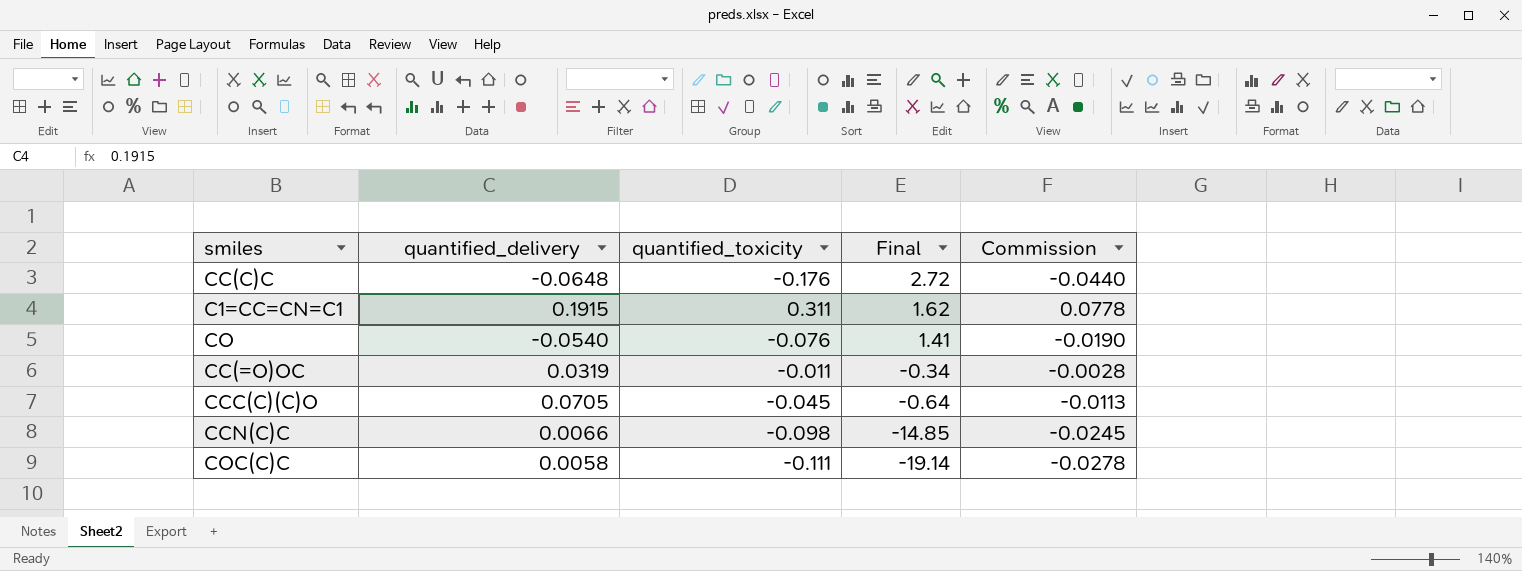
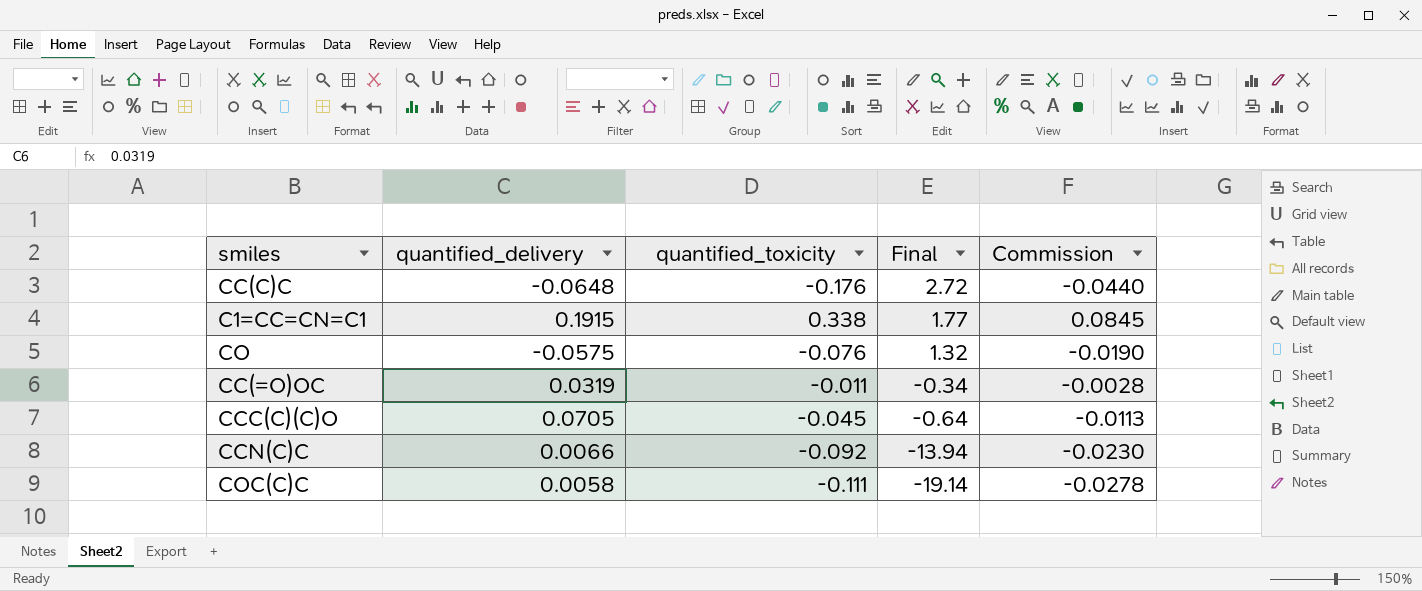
C1=CC=CN=C1 | quantified_toxicity: 0.311 -> 0.338
C1=CC=CN=C1 | Final: 1.62 -> 1.77
C1=CC=CN=C1 | Commission: 0.0778 -> 0.0845
CO | quantified_delivery: -0.0540 -> -0.0575
CO | Final: 1.41 -> 1.32
CCN(C)C | quantified_toxicity: -0.098 -> -0.092
CCN(C)C | Final: -14.85 -> -13.94
CCN(C)C | Commission: -0.0245 -> -0.0230

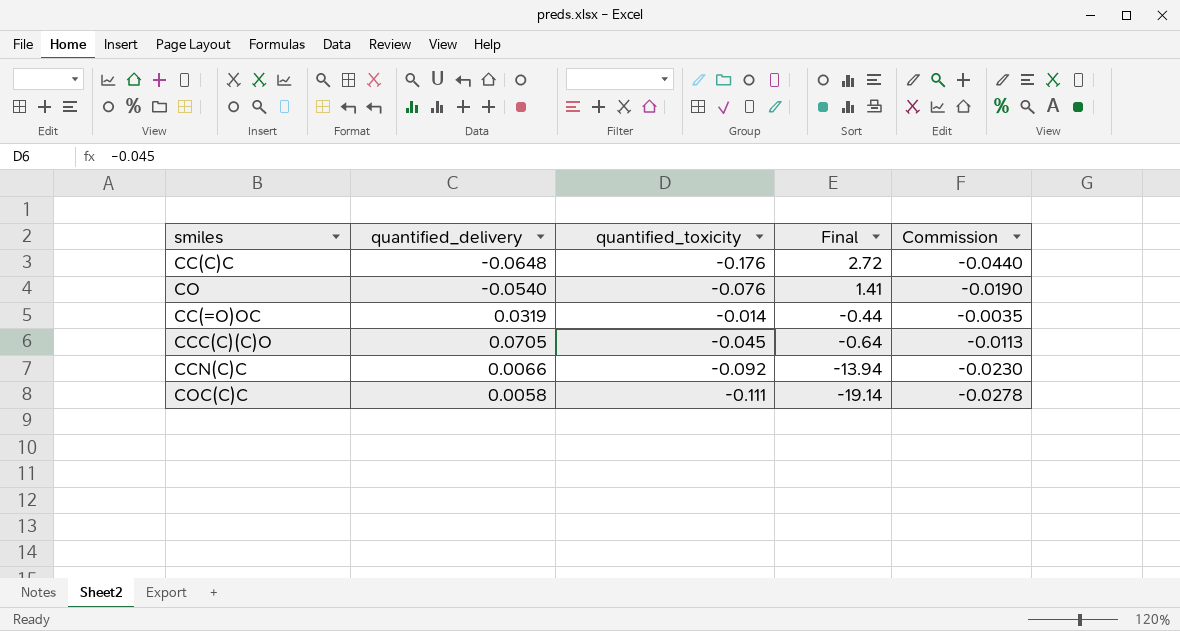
row C1=CC=CN=C1: 0.1915 | 0.338 | 1.77 | 0.0845 -> none
CO | quantified_delivery: -0.0575 -> -0.0540
CO | Final: 1.32 -> 1.41
CC(=O)OC | quantified_toxicity: -0.011 -> -0.014
CC(=O)OC | Final: -0.34 -> -0.44
CC(=O)OC | Commission: -0.0028 -> -0.0035

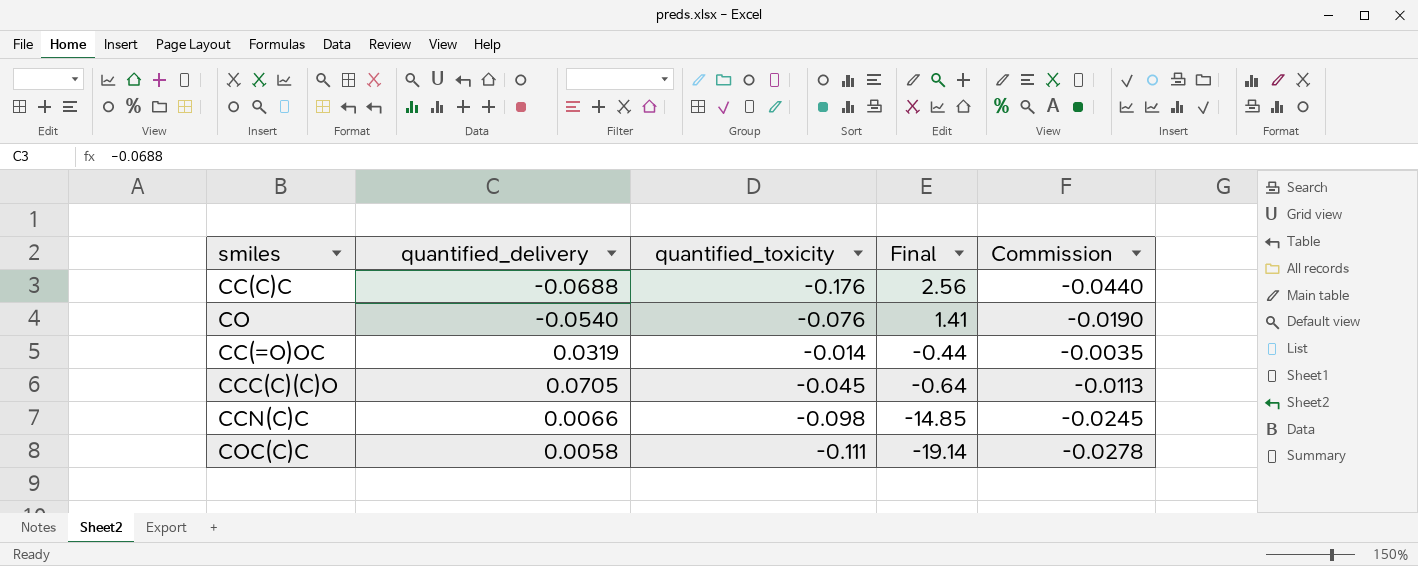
CC(C)C | quantified_delivery: -0.0648 -> -0.0688
CC(C)C | Final: 2.72 -> 2.56
CCN(C)C | quantified_toxicity: -0.092 -> -0.098
CCN(C)C | Final: -13.94 -> -14.85
CCN(C)C | Commission: -0.0230 -> -0.0245

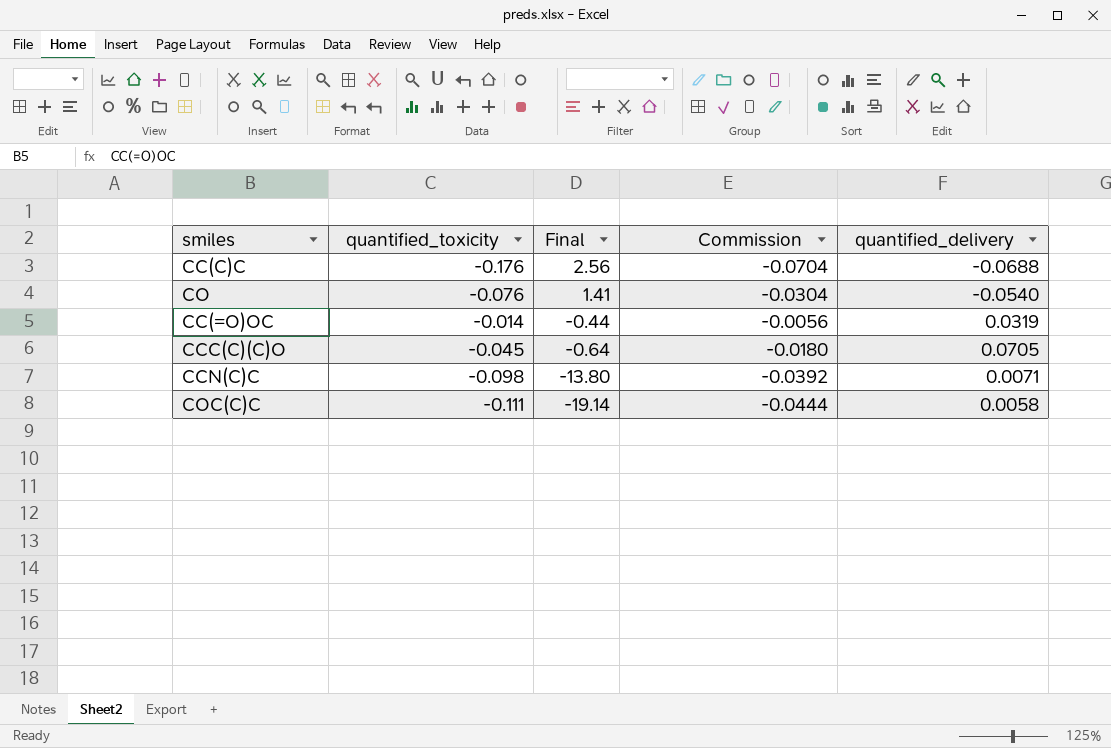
column Commission | formula: [quantified_toxicity] * 0.25 -> [quantified_toxicity] * 0.4
column quantified_delivery | position: 2 -> 5
CCN(C)C | Final: -14.85 -> -13.80
CCN(C)C | quantified_delivery: 0.0066 -> 0.0071

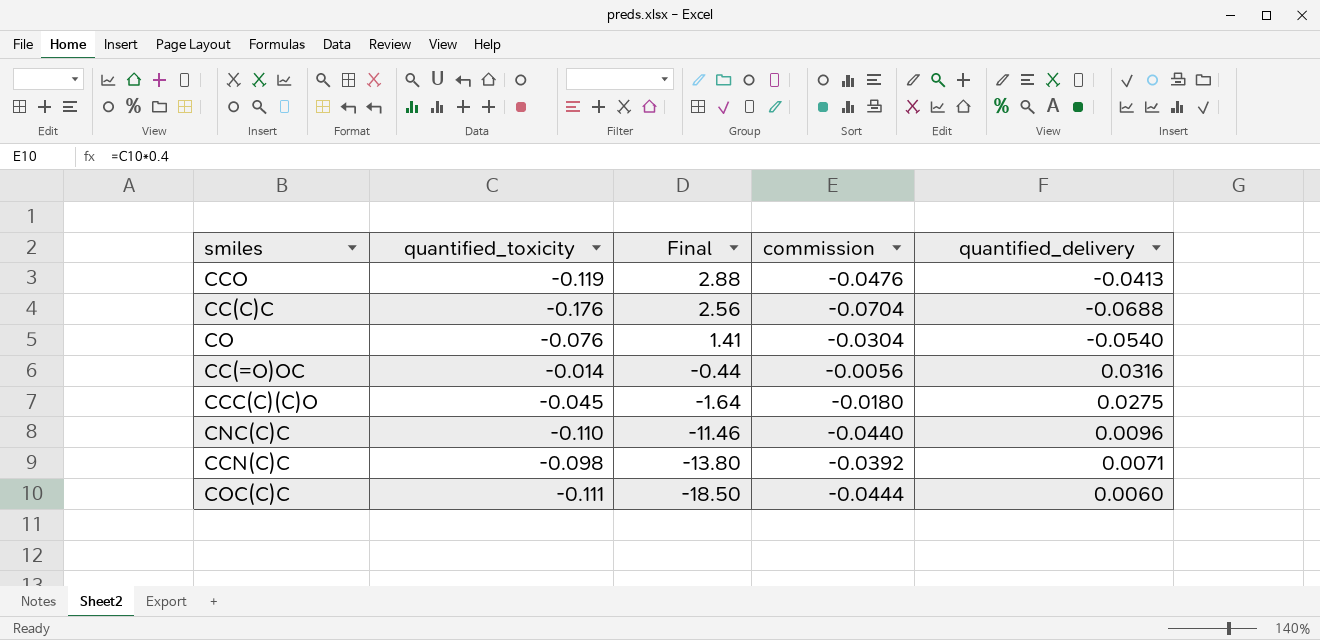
column name: Commission -> commission
row CCO: none -> -0.119 | 2.88 | -0.0476 | -0.0413
CC(=O)OC | quantified_delivery: 0.0319 -> 0.0316
CCC(C)(C)O | Final: -0.64 -> -1.64
CCC(C)(C)O | quantified_delivery: 0.0705 -> 0.0275
row CNC(C)C: none -> -0.110 | -11.46 | -0.0440 | 0.0096
COC(C)C | Final: -19.14 -> -18.50
COC(C)C | quantified_delivery: 0.0058 -> 0.0060

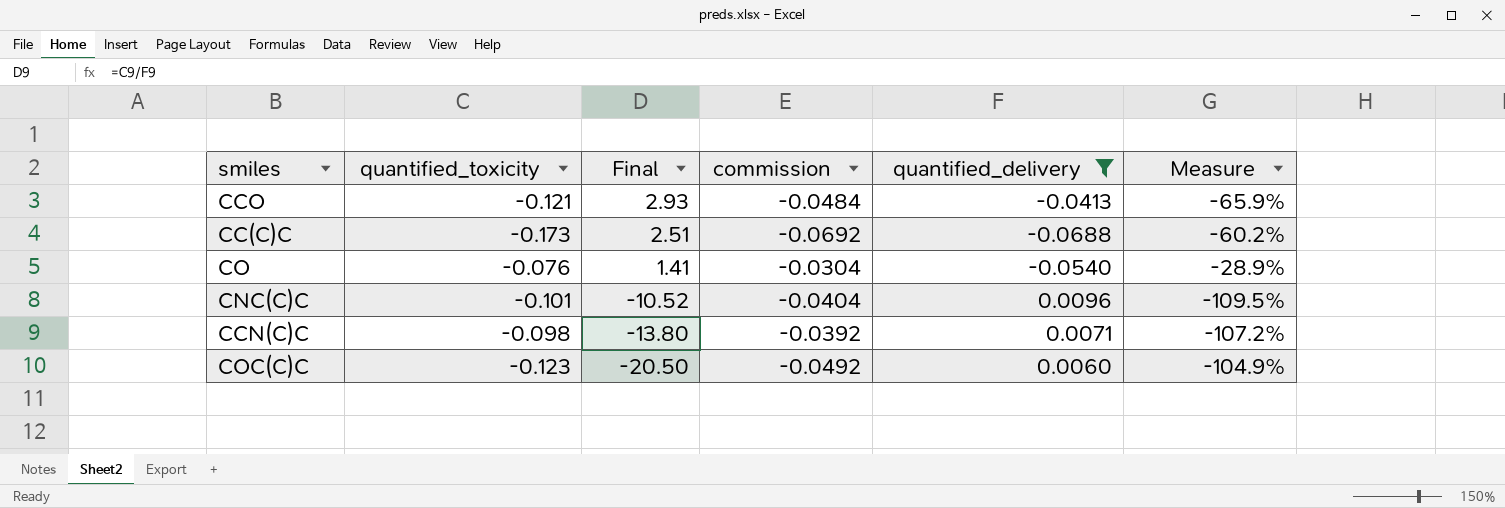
filter: none -> quantified_delivery <= 0.0096
column Measure | formula: none -> ([quantified_delivery] - [quantified_toxicity]) / [quantified_toxicity]
CCO | quantified_toxicity: -0.119 -> -0.121
CCO | Final: 2.88 -> 2.93
CCO | commission: -0.0476 -> -0.0484
CC(C)C | quantified_toxicity: -0.176 -> -0.173
CC(C)C | Final: 2.56 -> 2.51
CC(C)C | commission: -0.0704 -> -0.0692
CNC(C)C | quantified_toxicity: -0.110 -> -0.101
CNC(C)C | Final: -11.46 -> -10.52
CNC(C)C | commission: -0.0440 -> -0.0404
COC(C)C | quantified_toxicity: -0.111 -> -0.123
COC(C)C | Final: -18.50 -> -20.50
COC(C)C | commission: -0.0444 -> -0.0492

